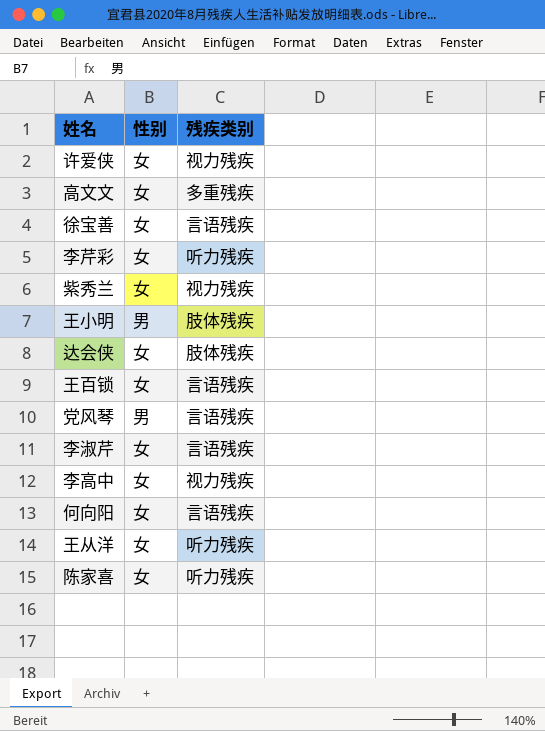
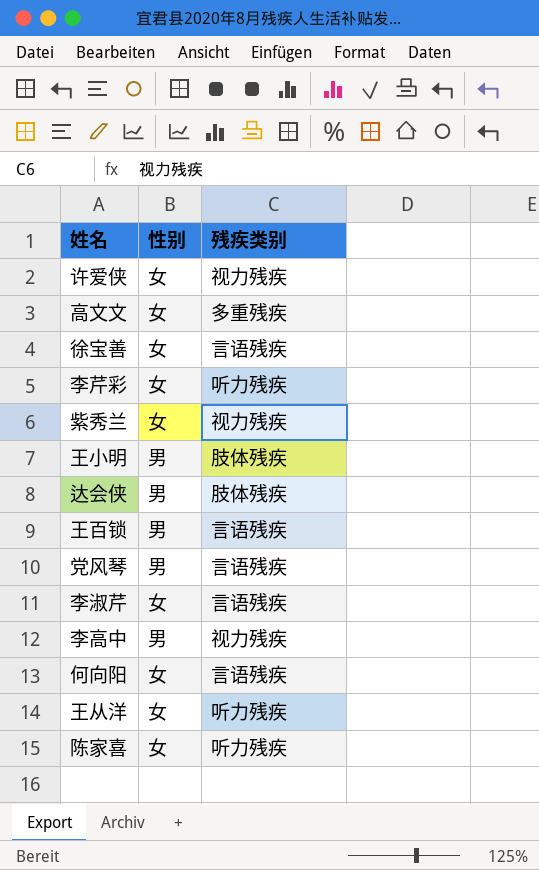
达会侠 | 性别: 女 -> 男
王百锁 | 性别: 女 -> 男
李高中 | 性别: 女 -> 男

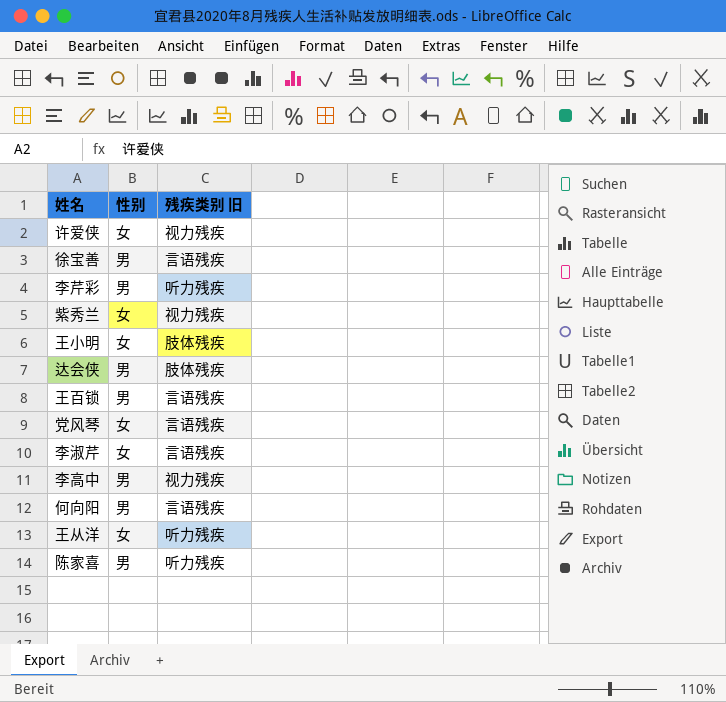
column name: 残疾类别 -> 残疾类别 旧
row 高文文: 女 | 多重残疾 -> none
徐宝善 | 性别: 女 -> 男
李芹彩 | 性别: 女 -> 男
王小明 | 性别: 男 -> 女
党风琴 | 性别: 男 -> 女
何向阳 | 性别: 女 -> 男
陈家喜 | 性别: 女 -> 男

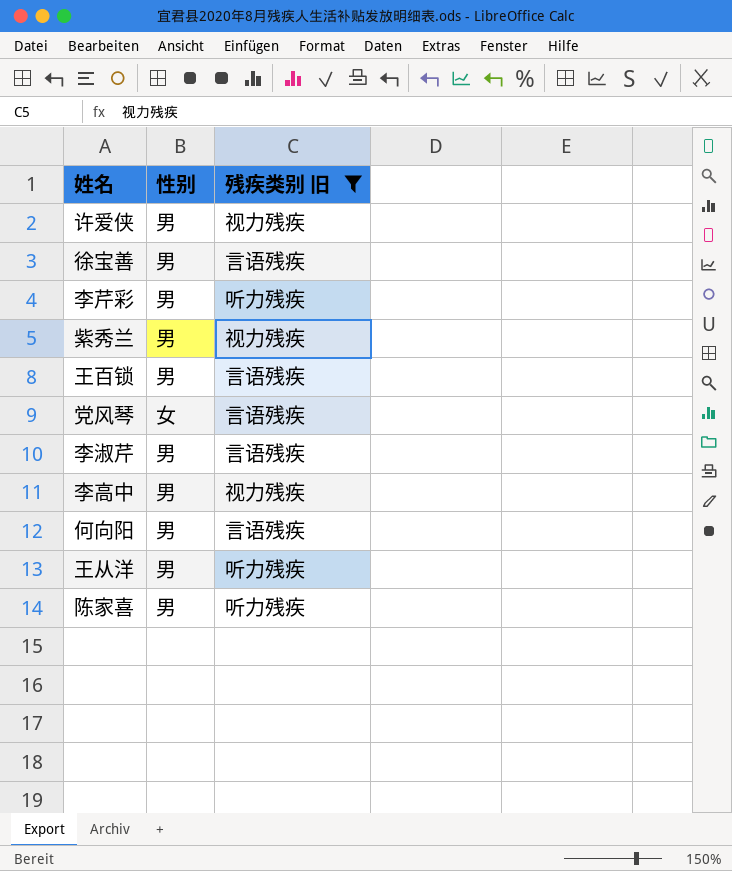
filter: none -> 残疾类别 旧 != 肢体残疾
许爱侠 | 性别: 女 -> 男
紫秀兰 | 性别: 女 -> 男
李淑芹 | 性别: 女 -> 男
王从洋 | 性别: 女 -> 男

